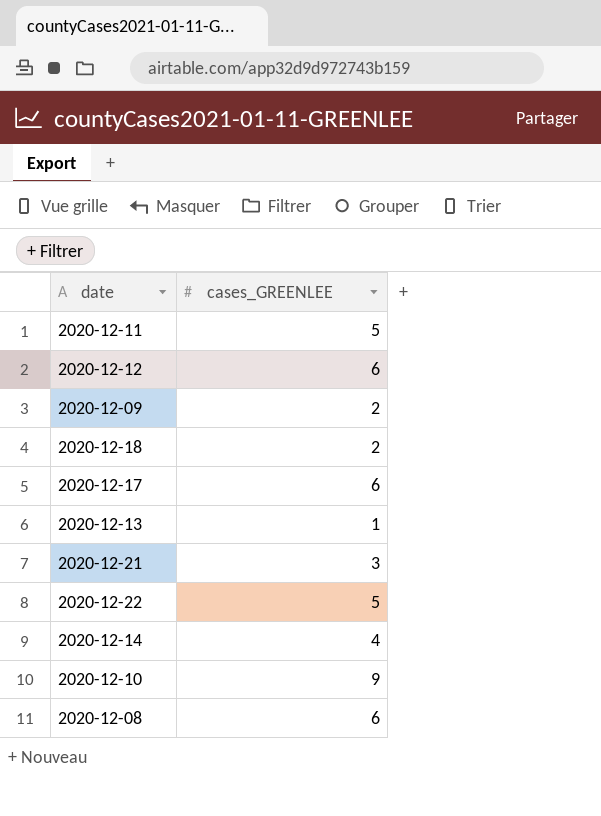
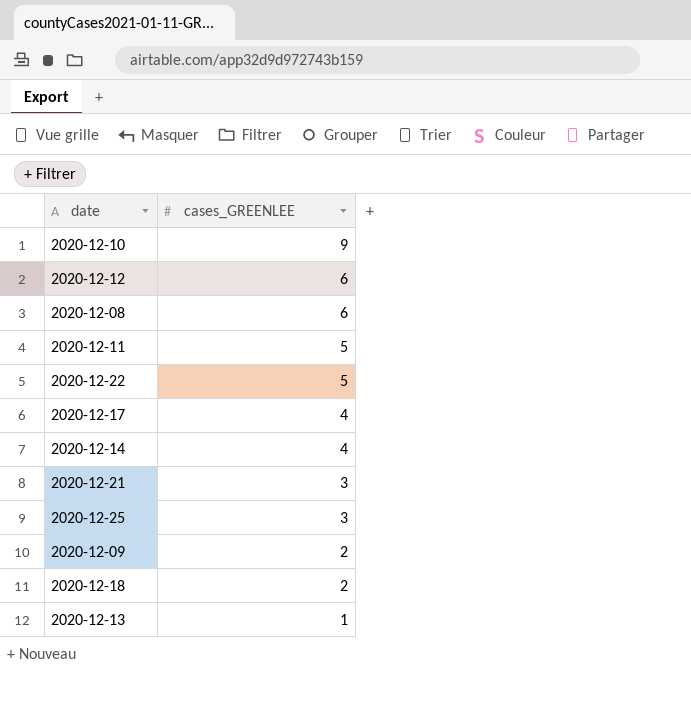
row order: none -> cases_GREENLEE descending
2020-12-17 | cases_GREENLEE: 6 -> 4
row 2020-12-25: none -> 3

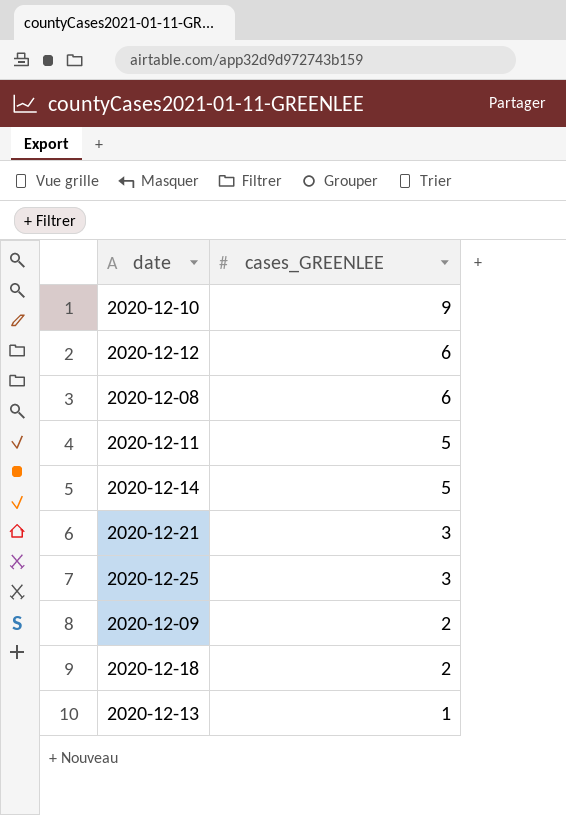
row 2020-12-22: 5 -> none
row 2020-12-17: 4 -> none
2020-12-14 | cases_GREENLEE: 4 -> 5

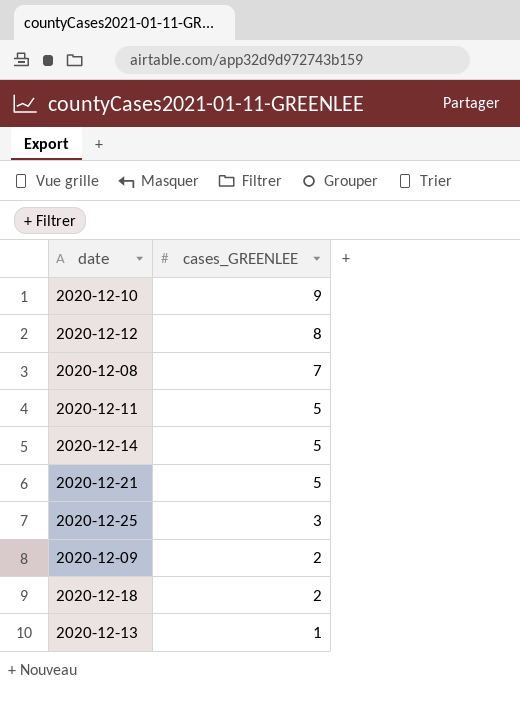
2020-12-12 | cases_GREENLEE: 6 -> 8
2020-12-08 | cases_GREENLEE: 6 -> 7
2020-12-21 | cases_GREENLEE: 3 -> 5

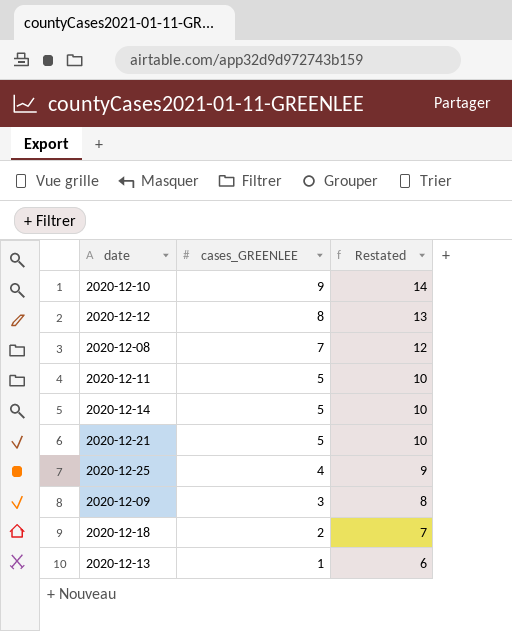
column Restated | formula: none -> [cases_GREENLEE] + 5
2020-12-25 | cases_GREENLEE: 3 -> 4
2020-12-09 | cases_GREENLEE: 2 -> 3

